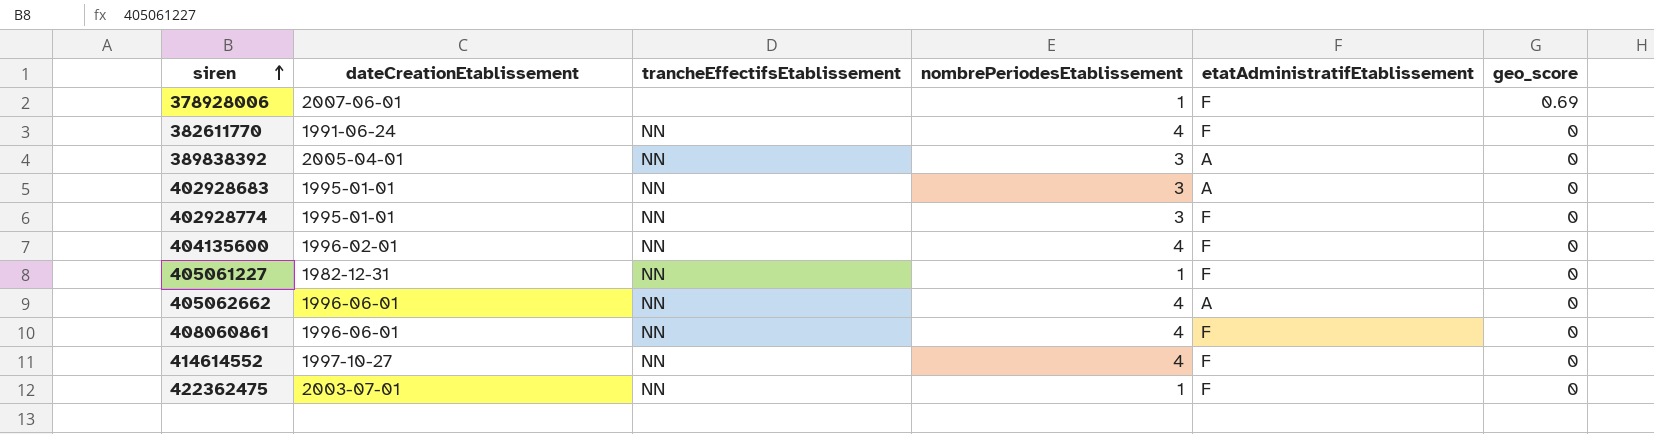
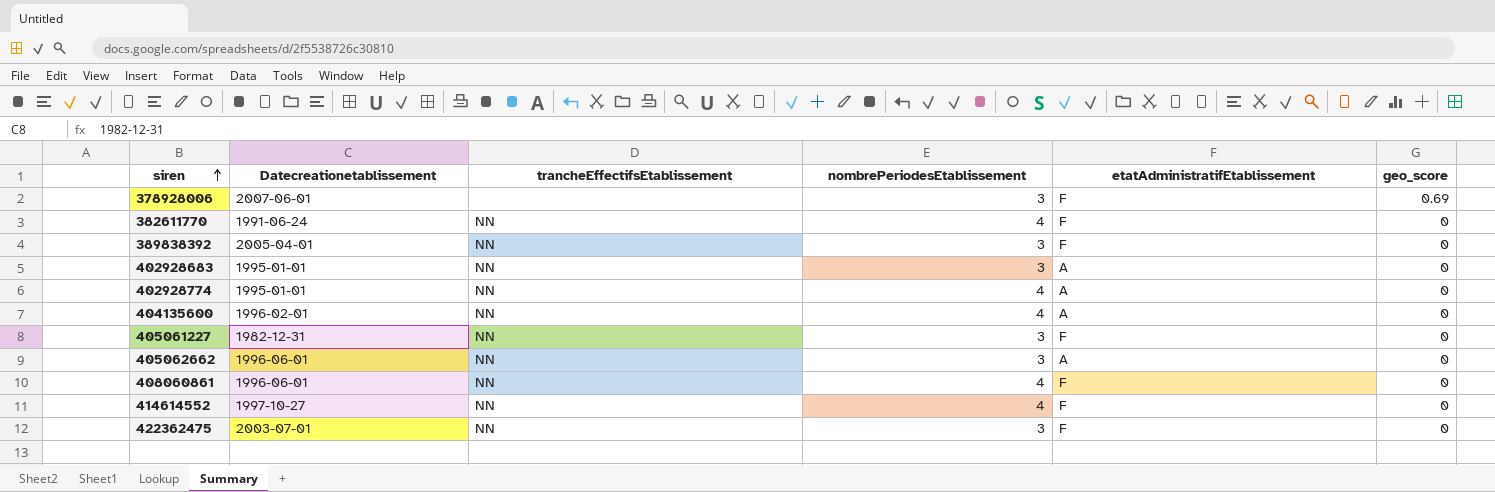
column name: dateCreationEtablissement -> Datecreationetablissement
378928006 | nombrePeriodesEtablissement: 1 -> 3
389838392 | etatAdministratifEtablissement: A -> F
402928774 | nombrePeriodesEtablissement: 3 -> 4
402928774 | etatAdministratifEtablissement: F -> A
404135600 | etatAdministratifEtablissement: F -> A
405061227 | nombrePeriodesEtablissement: 1 -> 3
405062662 | nombrePeriodesEtablissement: 4 -> 3
422362475 | nombrePeriodesEtablissement: 1 -> 3

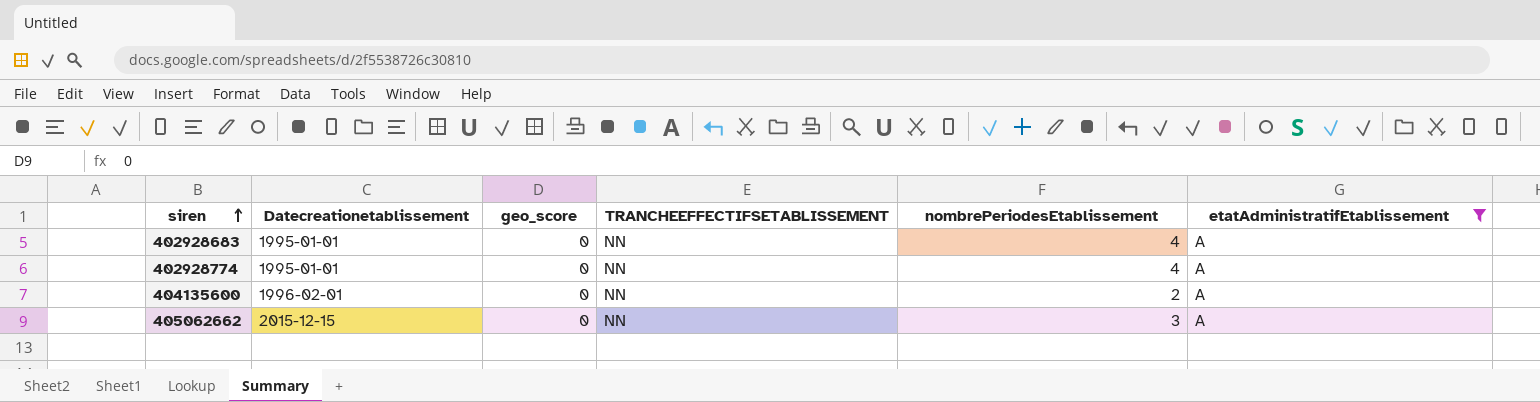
filter: none -> etatAdministratifEtablissement = A
column geo_score | position: 6 -> 3
column name: trancheEffectifsEtablissement -> TRANCHEEFFECTIFSETABLISSEMENT
402928683 | nombrePeriodesEtablissement: 3 -> 4
404135600 | nombrePeriodesEtablissement: 4 -> 2
405062662 | Datecreationetablissement: 1996-06-01 -> 2015-12-15

